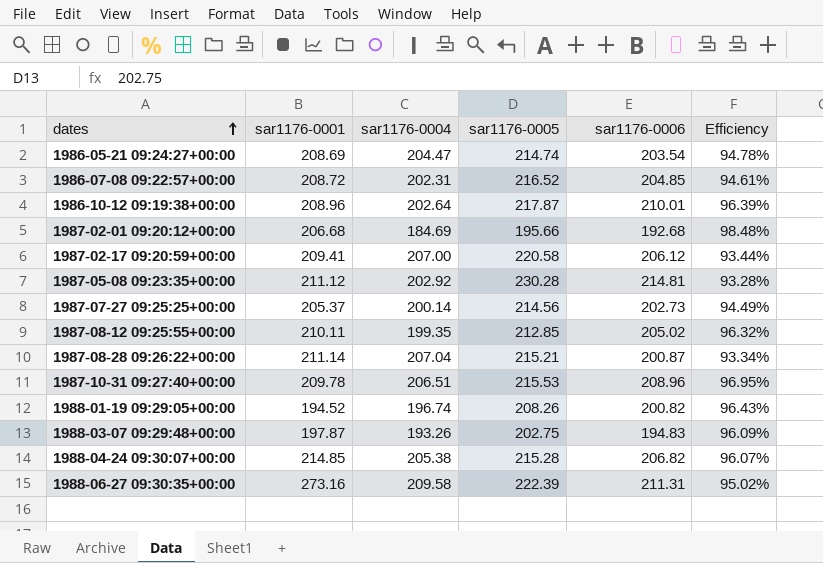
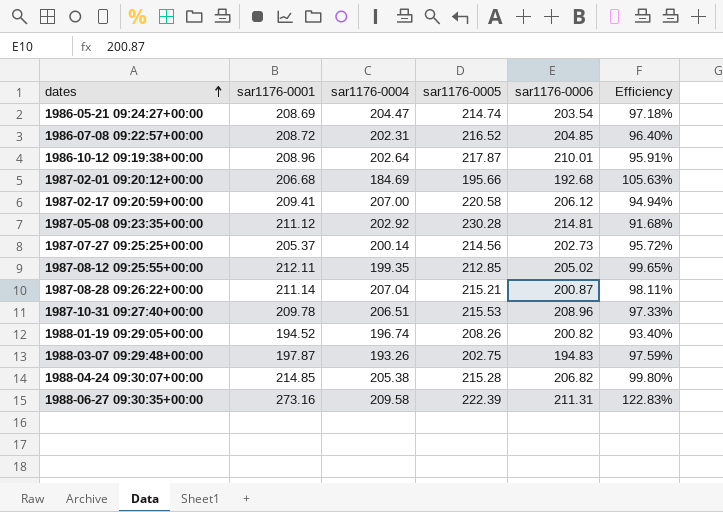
column Efficiency | formula: [sar1176-0006] / [sar1176-0005] -> [sar1176-0001] / [sar1176-0005]
1987-08-12 09:25:55+00:00 | sar1176-0001: 210.11 -> 212.11

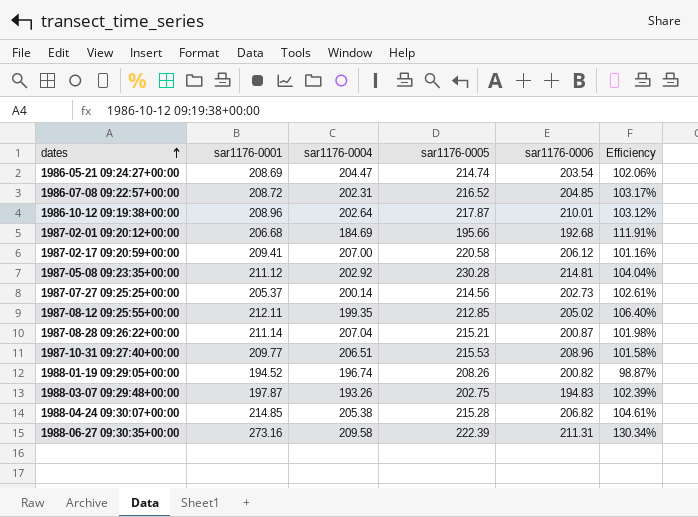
column Efficiency | formula: [sar1176-0001] / [sar1176-0005] -> [sar1176-0001] / [sar1176-0004]
1987-10-31 09:27:40+00:00 | sar1176-0001: 209.78 -> 209.77

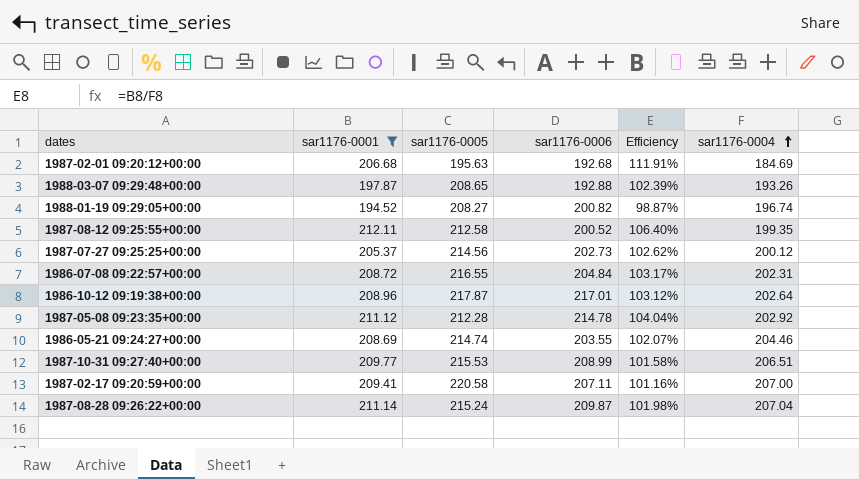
filter: none -> sar1176-0001 <= 212.11
row order: dates ascending -> sar1176-0004 ascending
column sar1176-0004 | position: 3 -> 6
1987-02-01 09:20:12+00:00 | sar1176-0005: 195.66 -> 195.63
1988-03-07 09:29:48+00:00 | sar1176-0005: 202.75 -> 208.65
1988-03-07 09:29:48+00:00 | sar1176-0006: 194.83 -> 192.88
1988-01-19 09:29:05+00:00 | sar1176-0005: 208.26 -> 208.27
1987-08-12 09:25:55+00:00 | sar1176-0005: 212.85 -> 212.58
1987-08-12 09:25:55+00:00 | sar1176-0006: 205.02 -> 200.52
1987-07-27 09:25:25+00:00 | Efficiency: 102.61% -> 102.62%
1987-07-27 09:25:25+00:00 | sar1176-0004: 200.14 -> 200.12
1986-07-08 09:22:57+00:00 | sar1176-0005: 216.52 -> 216.55
1986-07-08 09:22:57+00:00 | sar1176-0006: 204.85 -> 204.84
1986-10-12 09:19:38+00:00 | sar1176-0006: 210.01 -> 217.01
1987-05-08 09:23:35+00:00 | sar1176-0005: 230.28 -> 212.28
1987-05-08 09:23:35+00:00 | sar1176-0006: 214.81 -> 214.78
1986-05-21 09:24:27+00:00 | sar1176-0006: 203.54 -> 203.55
1986-05-21 09:24:27+00:00 | Efficiency: 102.06% -> 102.07%
1986-05-21 09:24:27+00:00 | sar1176-0004: 204.47 -> 204.46
1987-10-31 09:27:40+00:00 | sar1176-0006: 208.96 -> 208.99
1987-02-17 09:20:59+00:00 | sar1176-0006: 206.12 -> 207.11
1987-08-28 09:26:22+00:00 | sar1176-0005: 215.21 -> 215.24
1987-08-28 09:26:22+00:00 | sar1176-0006: 200.87 -> 209.87

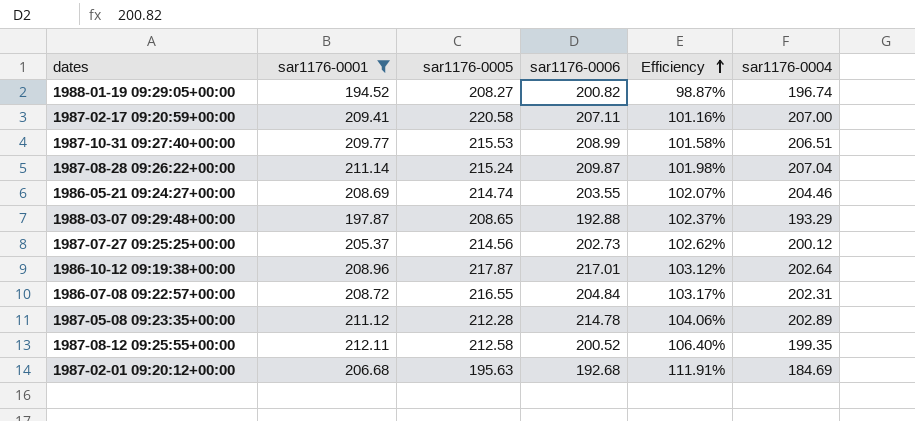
row order: sar1176-0004 ascending -> Efficiency ascending
1988-03-07 09:29:48+00:00 | Efficiency: 102.39% -> 102.37%
1988-03-07 09:29:48+00:00 | sar1176-0004: 193.26 -> 193.29
1987-05-08 09:23:35+00:00 | Efficiency: 104.04% -> 104.06%
1987-05-08 09:23:35+00:00 | sar1176-0004: 202.92 -> 202.89

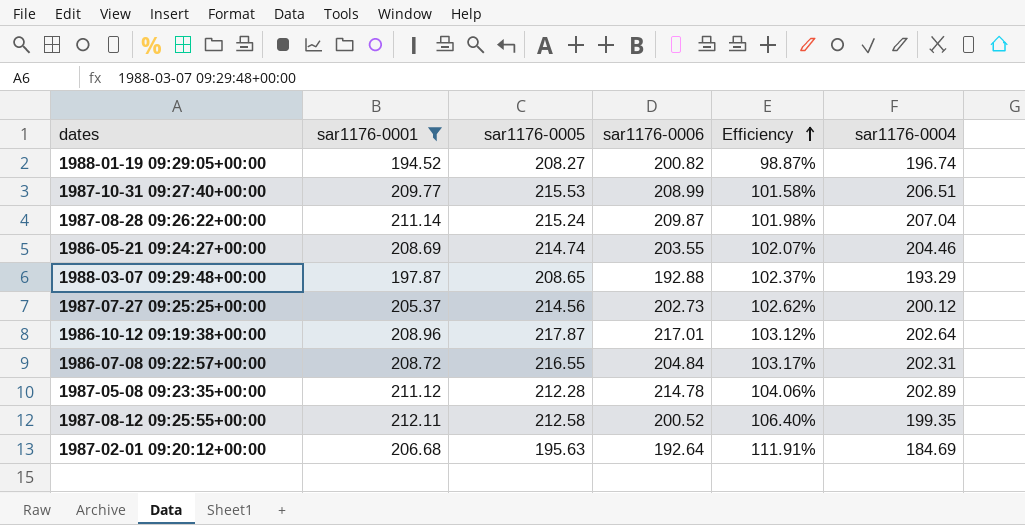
row 1987-02-17 09:20:59+00:00: 209.41 | 220.58 | 207.11 | 101.16% | 207.00 -> none
1987-02-01 09:20:12+00:00 | sar1176-0006: 192.68 -> 192.64

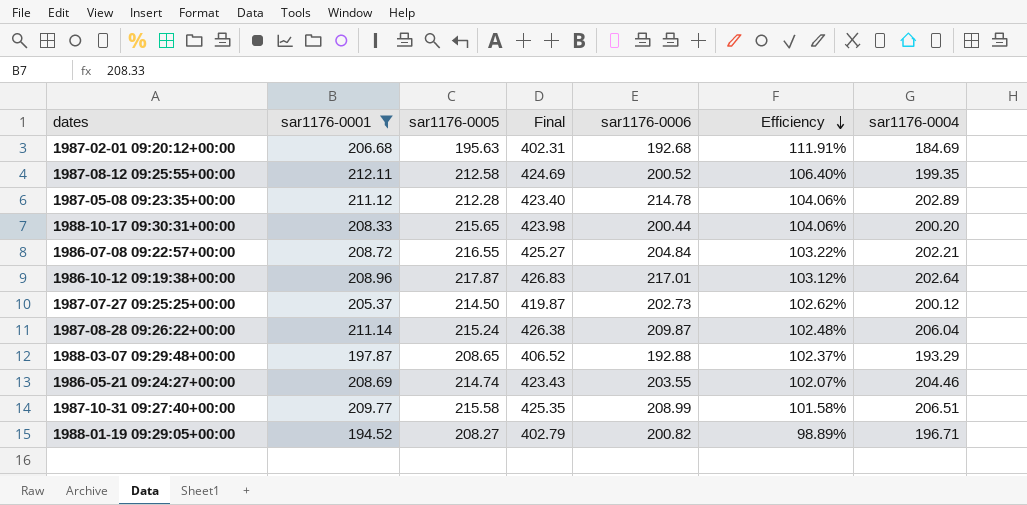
row order: Efficiency ascending -> Efficiency descending
column Final | formula: none -> [sar1176-0001] + [sar1176-0005]
1987-02-01 09:20:12+00:00 | sar1176-0006: 192.64 -> 192.68
row 1988-10-17 09:30:31+00:00: none -> 208.33 | 215.65 | 423.98 | 200.44 | 104.06% | 200.20
1986-07-08 09:22:57+00:00 | Efficiency: 103.17% -> 103.22%
1986-07-08 09:22:57+00:00 | sar1176-0004: 202.31 -> 202.21
1987-07-27 09:25:25+00:00 | sar1176-0005: 214.56 -> 214.50
1987-08-28 09:26:22+00:00 | Efficiency: 101.98% -> 102.48%
1987-08-28 09:26:22+00:00 | sar1176-0004: 207.04 -> 206.04
1987-10-31 09:27:40+00:00 | sar1176-0005: 215.53 -> 215.58
1988-01-19 09:29:05+00:00 | Efficiency: 98.87% -> 98.89%
1988-01-19 09:29:05+00:00 | sar1176-0004: 196.74 -> 196.71

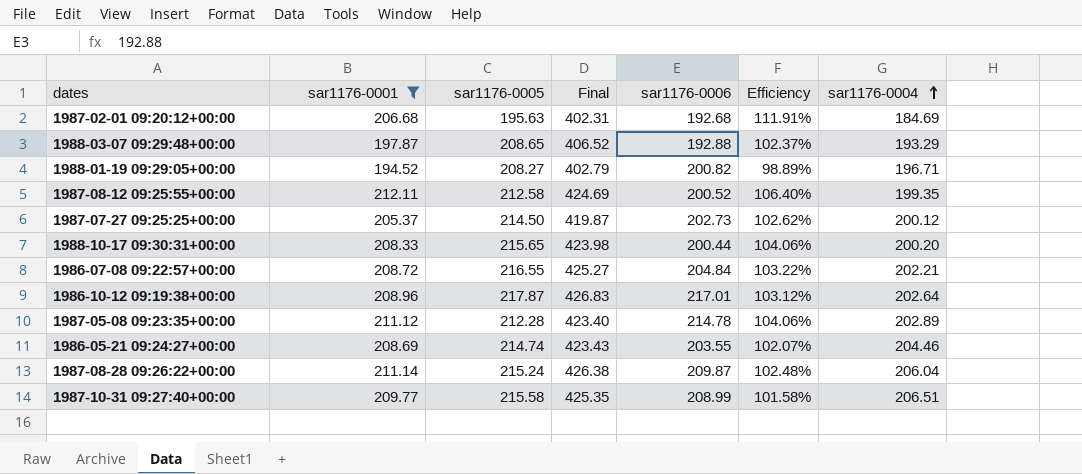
row order: Efficiency descending -> sar1176-0004 ascending

